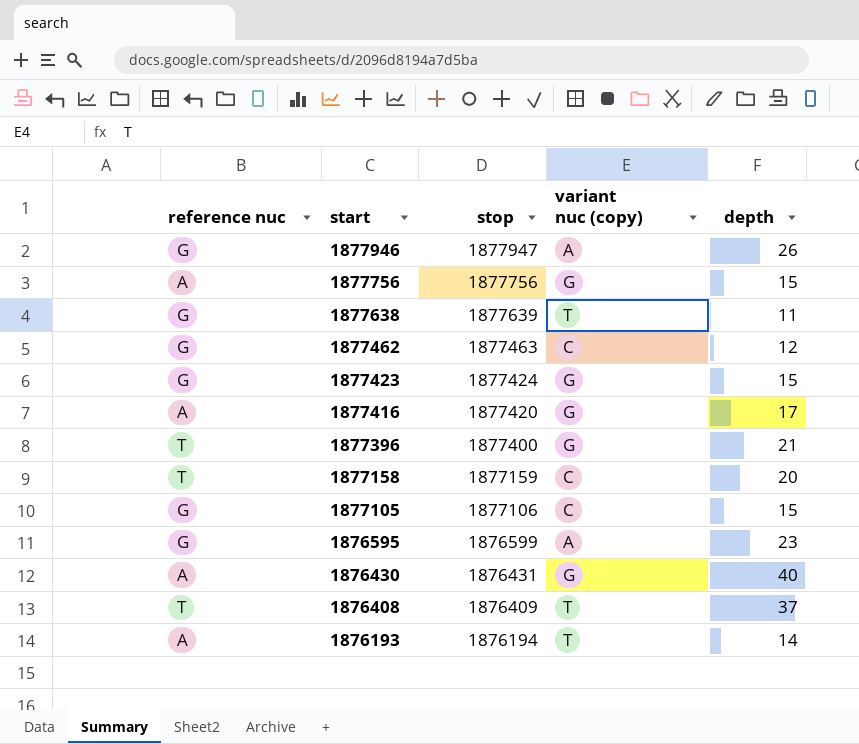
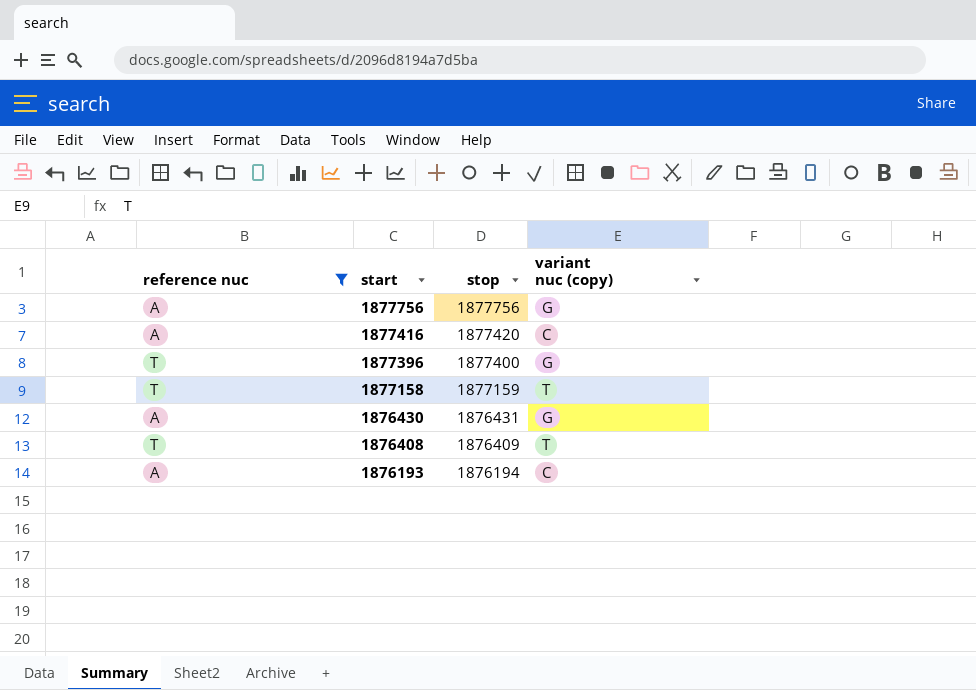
filter: none -> reference nuc != G
column depth | position: 5 -> none
1877416 | variant nuc (copy): G -> C
1877158 | variant nuc (copy): C -> T
1876193 | variant nuc (copy): T -> C

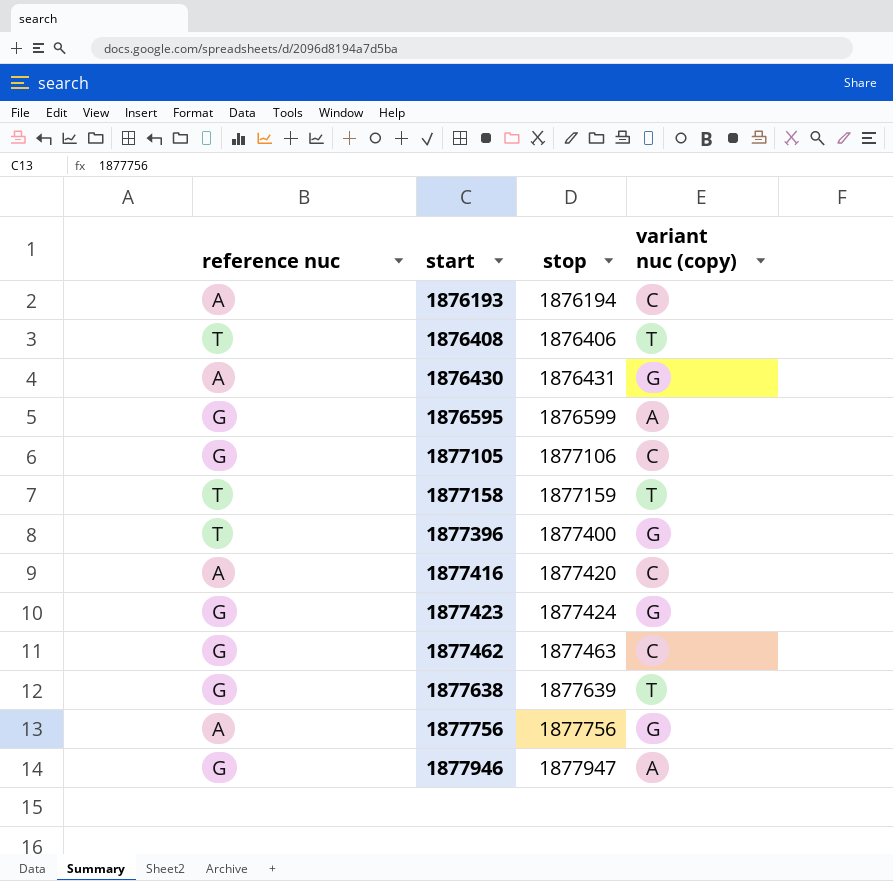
filter: reference nuc != G -> none
row order: start descending -> start ascending
1876408 | stop: 1876409 -> 1876406

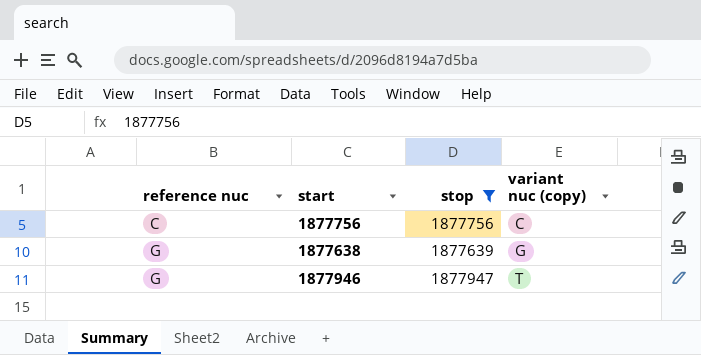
filter: none -> stop >= 1877639
row order: start ascending -> reference nuc ascending
1877756 | reference nuc: A -> C
1877756 | variant nuc (copy): G -> C
1877638 | variant nuc (copy): T -> G
1877946 | variant nuc (copy): A -> T

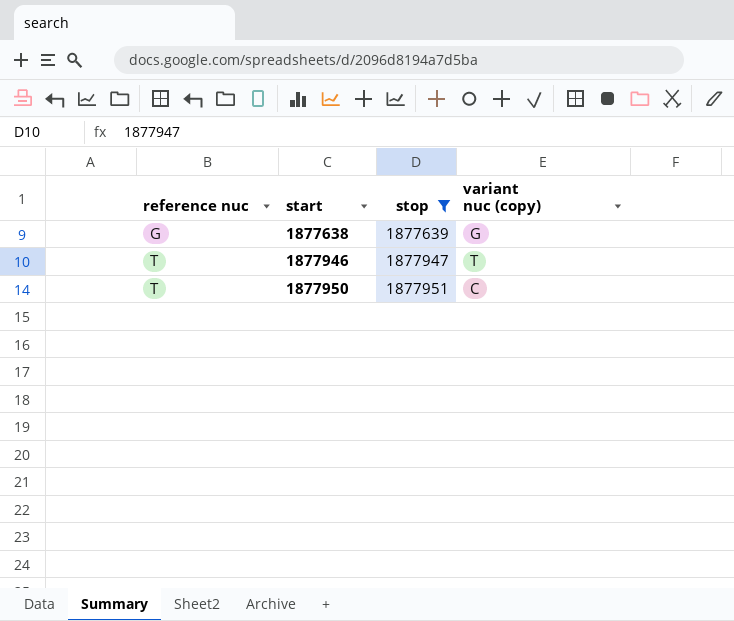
row 1877756: C | 1877756 | C -> none
1877946 | reference nuc: G -> T
row 1877950: none -> T | 1877951 | C

